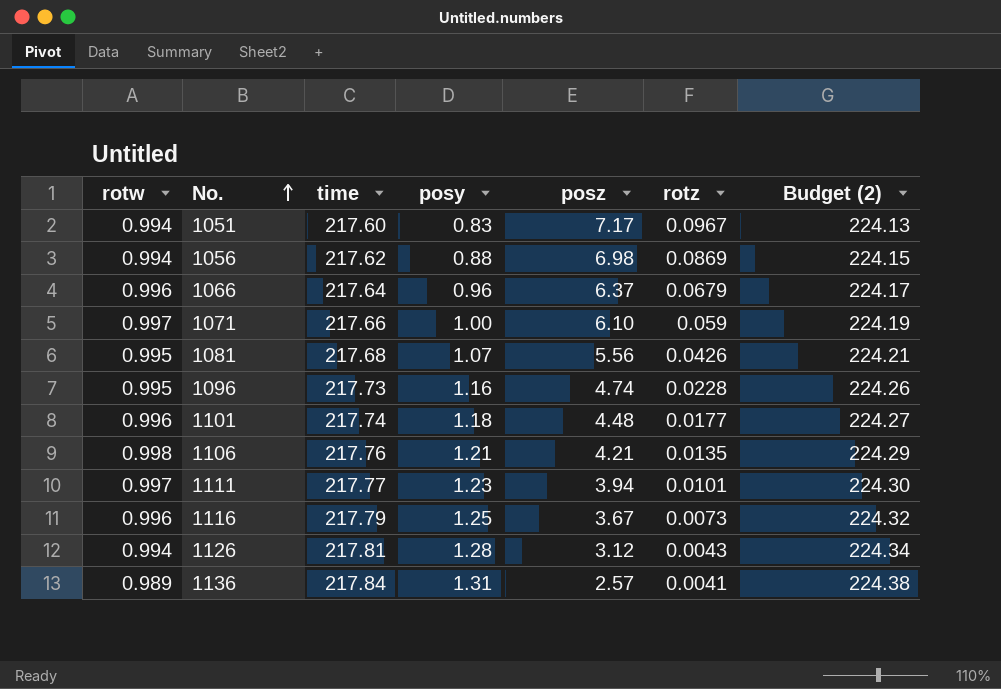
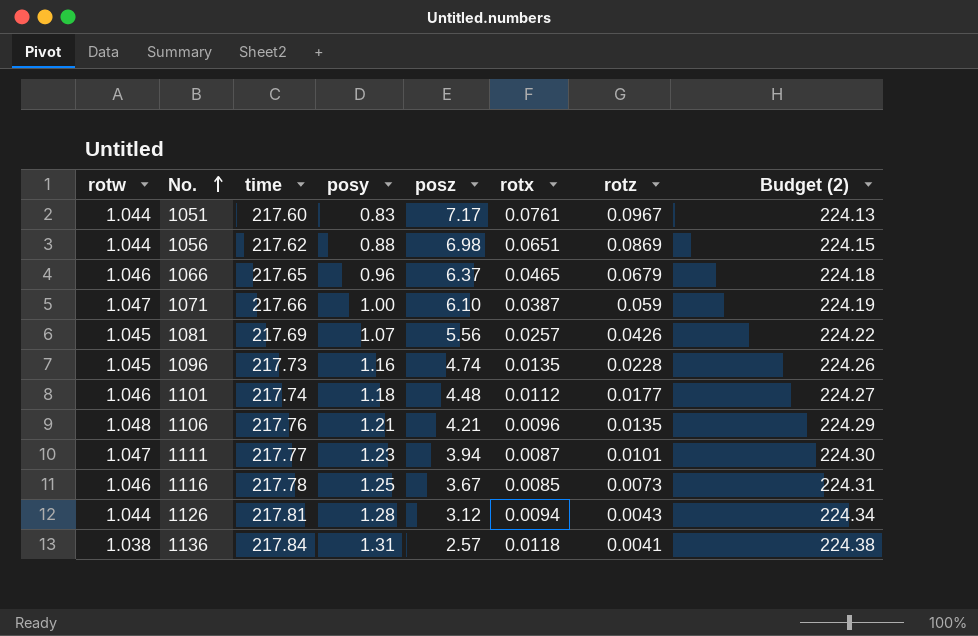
column rotx | position: none -> 6
1051 | rotw: 0.994 -> 1.044
1056 | rotw: 0.994 -> 1.044
1066 | rotw: 0.996 -> 1.046
1066 | time: 217.64 -> 217.65
1066 | Budget (2): 224.17 -> 224.18
1071 | rotw: 0.997 -> 1.047
1081 | rotw: 0.995 -> 1.045
1081 | time: 217.68 -> 217.69
1081 | Budget (2): 224.21 -> 224.22
1096 | rotw: 0.995 -> 1.045
1101 | rotw: 0.996 -> 1.046
1106 | rotw: 0.998 -> 1.048
1111 | rotw: 0.997 -> 1.047
1116 | rotw: 0.996 -> 1.046
1116 | time: 217.79 -> 217.78
1116 | Budget (2): 224.32 -> 224.31
1126 | rotw: 0.994 -> 1.044
1136 | rotw: 0.989 -> 1.038

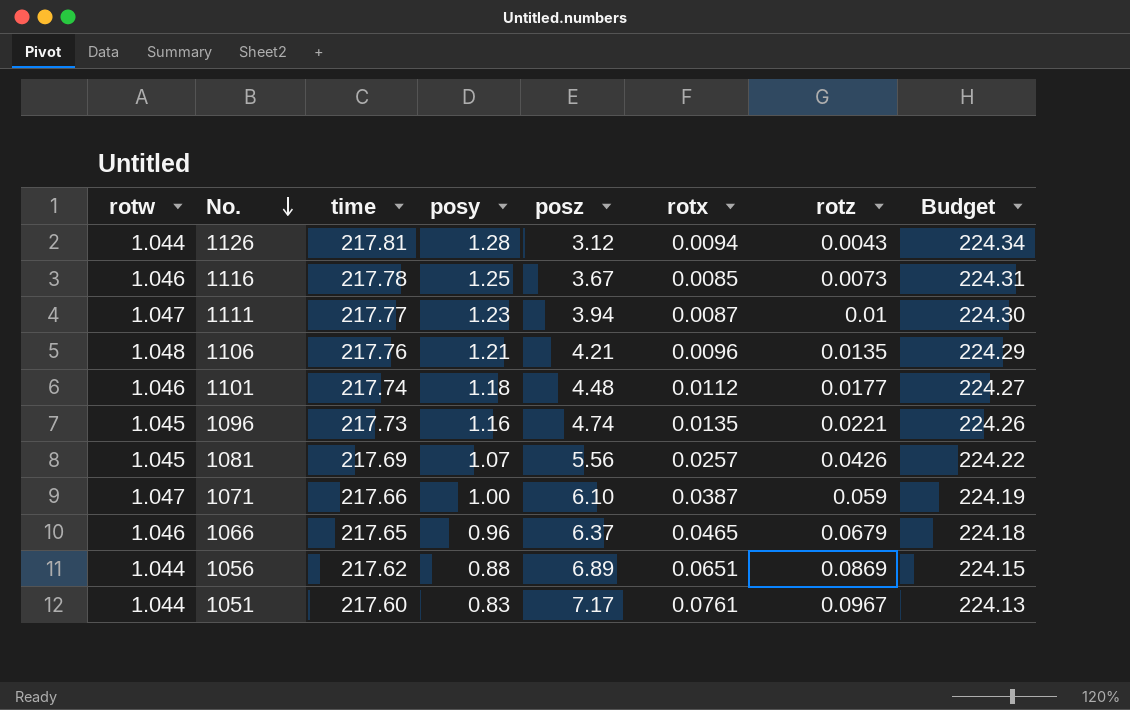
row order: No. ascending -> No. descending
column name: Budget (2) -> Budget
row 1136: 1.038 | 217.84 | 1.31 | 2.57 | 0.0118 | 0.0041 | 224.38 -> none
1111 | rotz: 0.0101 -> 0.01
1096 | rotz: 0.0228 -> 0.0221
1056 | posz: 6.98 -> 6.89

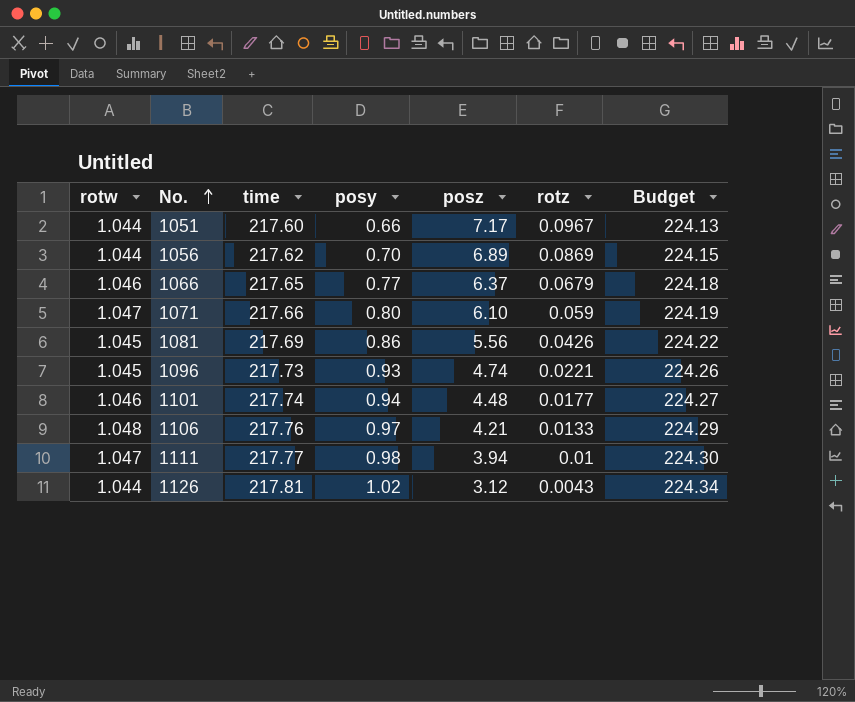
row order: No. descending -> No. ascending
column rotx | position: 6 -> none
row 1116: 1.046 | 217.78 | 1.25 | 3.67 | 0.0085 | 0.0073 | 224.31 -> none
1051 | posy: 0.83 -> 0.66
1056 | posy: 0.88 -> 0.70
1066 | posy: 0.96 -> 0.77
1071 | posy: 1.00 -> 0.80
1081 | posy: 1.07 -> 0.86
1096 | posy: 1.16 -> 0.93
1101 | posy: 1.18 -> 0.94
1106 | posy: 1.21 -> 0.97
1106 | rotz: 0.0135 -> 0.0133
1111 | posy: 1.23 -> 0.98
1126 | posy: 1.28 -> 1.02

